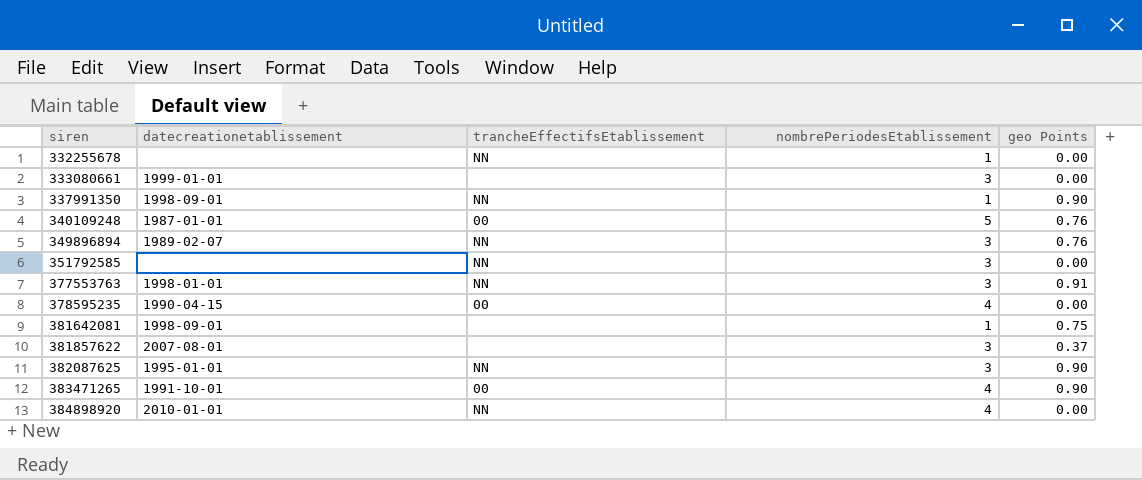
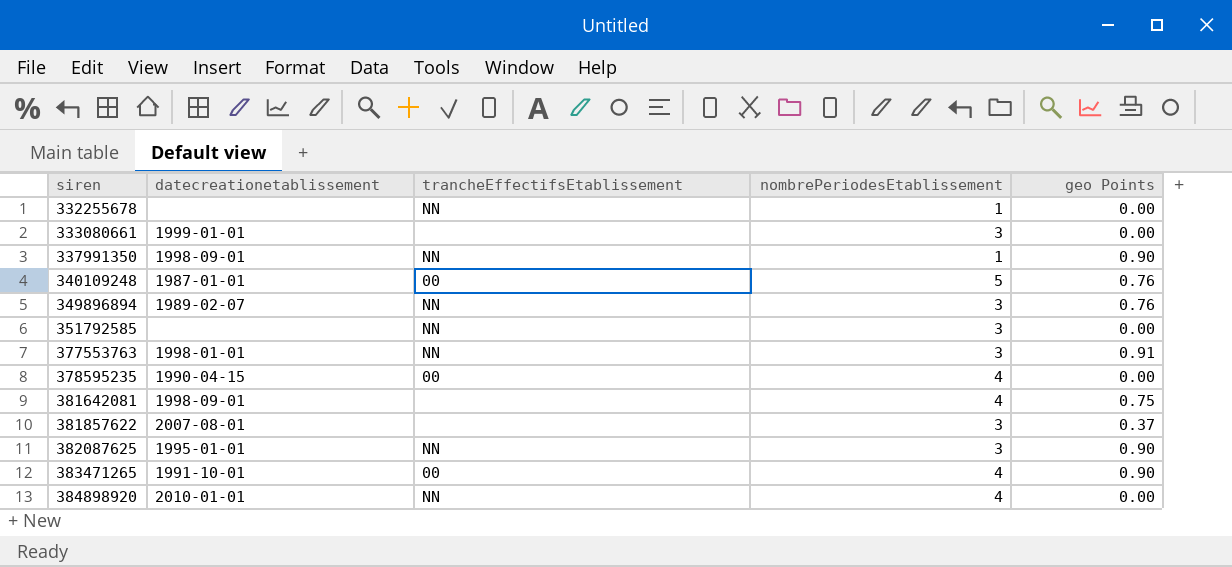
381642081 | nombrePeriodesEtablissement: 1 -> 4

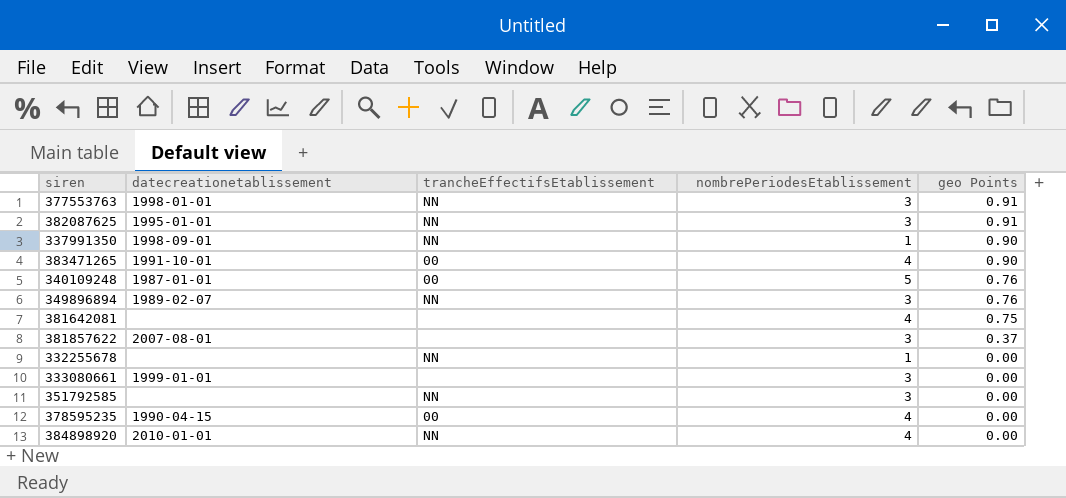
row order: siren ascending -> geo Points descending
382087625 | geo Points: 0.90 -> 0.91
381642081 | datecreationetablissement: 1998-09-01 -> none

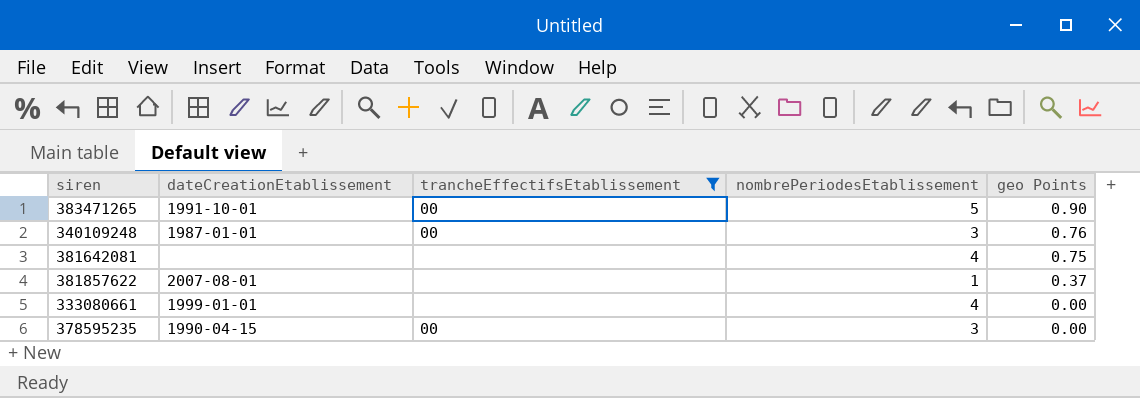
filter: none -> trancheEffectifsEtablissement != NN
column name: datecreationetablissement -> dateCreationEtablissement
383471265 | nombrePeriodesEtablissement: 4 -> 5
340109248 | nombrePeriodesEtablissement: 5 -> 3
381857622 | nombrePeriodesEtablissement: 3 -> 1
333080661 | nombrePeriodesEtablissement: 3 -> 4
378595235 | nombrePeriodesEtablissement: 4 -> 3

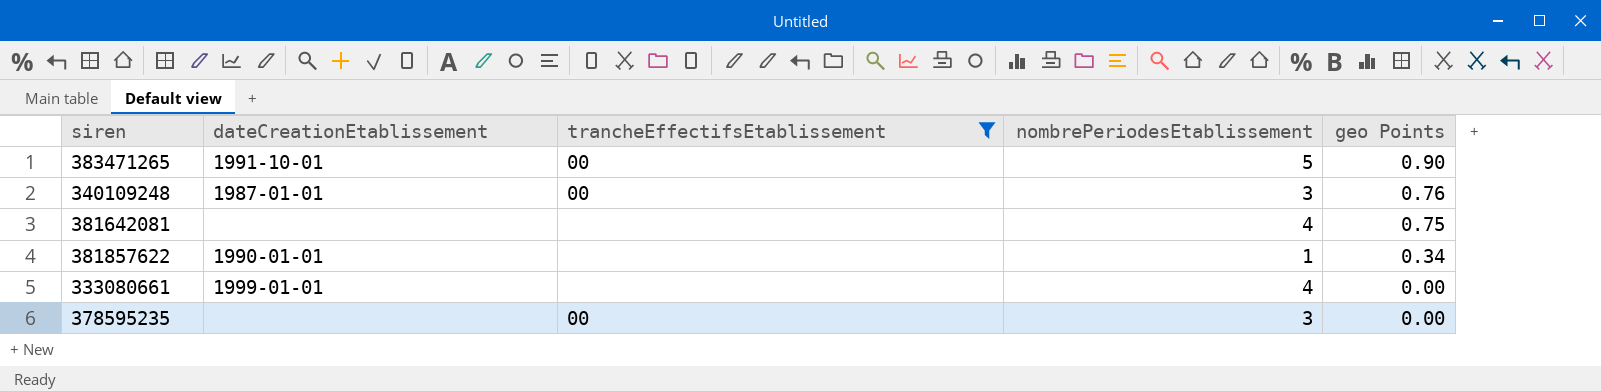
381857622 | dateCreationEtablissement: 2007-08-01 -> 1990-01-01
381857622 | geo Points: 0.37 -> 0.34
378595235 | dateCreationEtablissement: 1990-04-15 -> none

